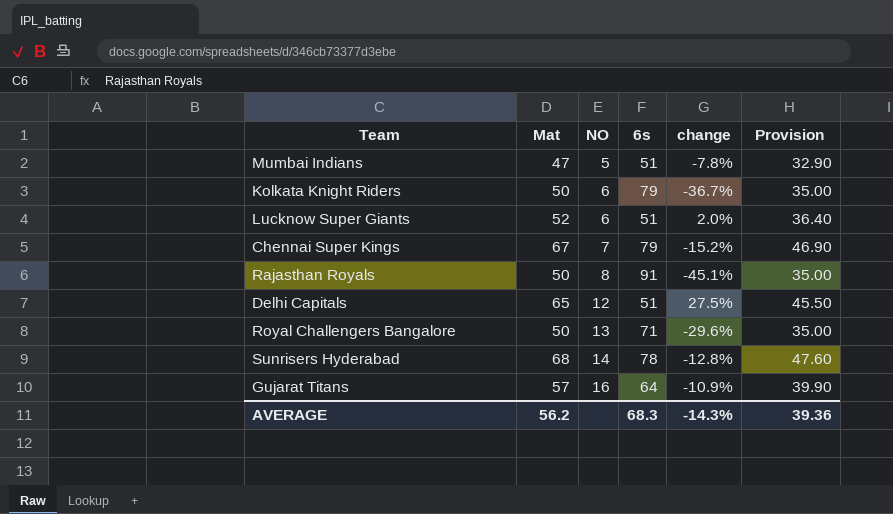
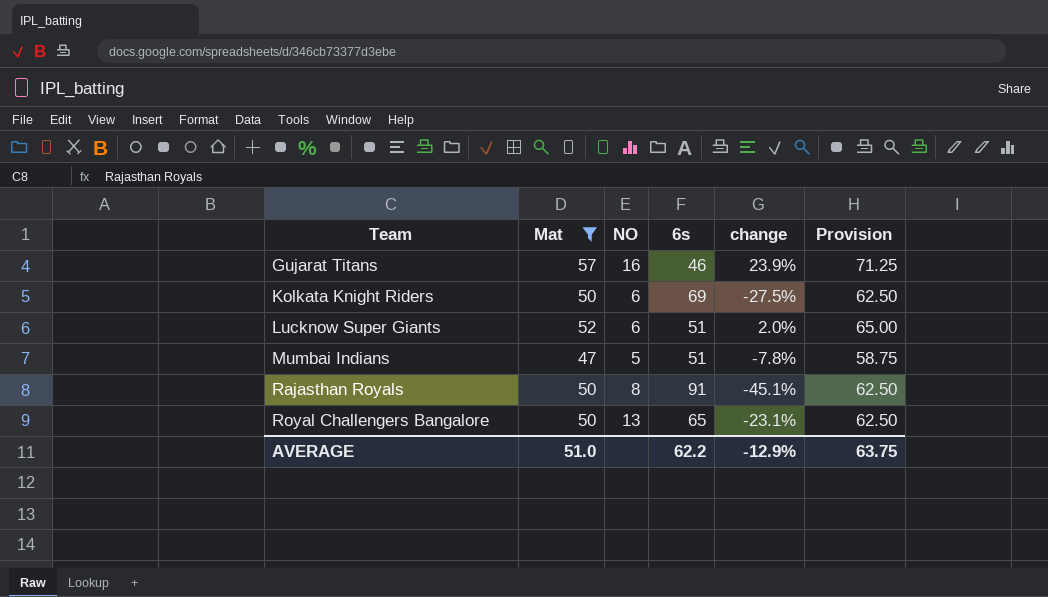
filter: none -> Mat <= 57
row order: NO ascending -> Team ascending
column Provision | formula: [Mat] * 0.7 -> [Mat] * 1.25
Gujarat Titans | 6s: 64 -> 46
Gujarat Titans | change: -10.9% -> 23.9%
Kolkata Knight Riders | 6s: 79 -> 69
Kolkata Knight Riders | change: -36.7% -> -27.5%
Royal Challengers Bangalore | 6s: 71 -> 65
Royal Challengers Bangalore | change: -29.6% -> -23.1%
AVERAGE | Mat: 56.2 -> 51.0
AVERAGE | 6s: 68.3 -> 62.2
AVERAGE | change: -14.3% -> -12.9%
AVERAGE | Provision: 39.36 -> 63.75

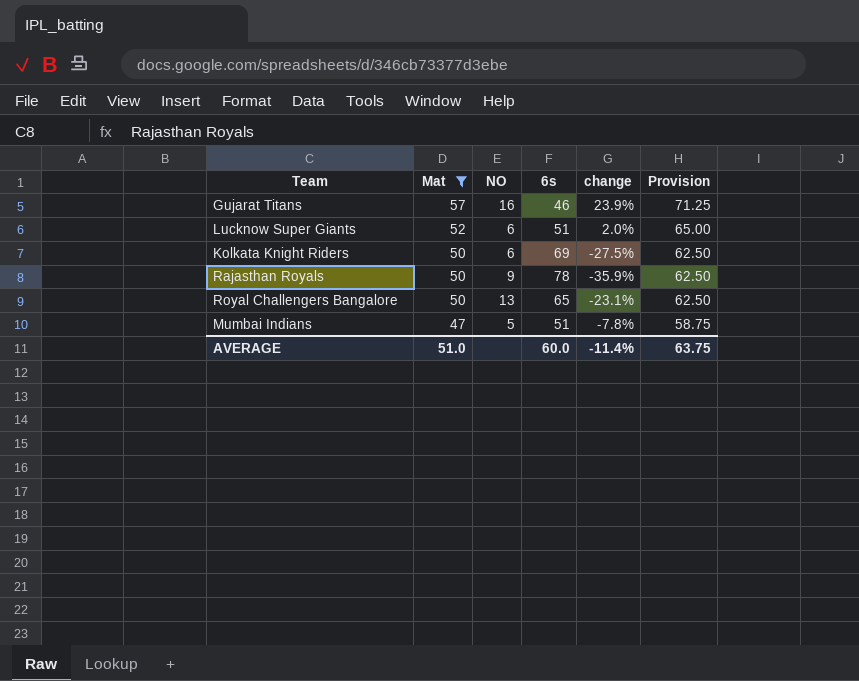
row order: Team ascending -> Mat descending
Rajasthan Royals | NO: 8 -> 9
Rajasthan Royals | 6s: 91 -> 78
Rajasthan Royals | change: -45.1% -> -35.9%
AVERAGE | 6s: 62.2 -> 60.0
AVERAGE | change: -12.9% -> -11.4%

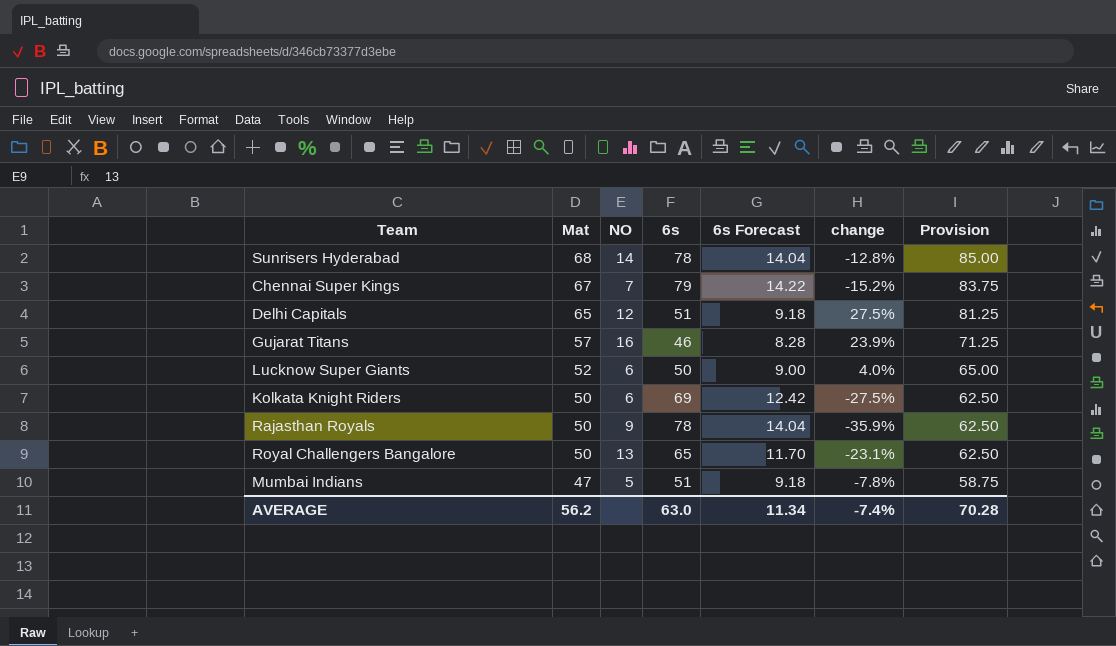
filter: Mat <= 57 -> none
column 6s Forecast | formula: none -> [6s] * 0.18
Lucknow Super Giants | 6s: 51 -> 50
Lucknow Super Giants | change: 2.0% -> 4.0%
AVERAGE | Mat: 51.0 -> 56.2
AVERAGE | 6s: 60.0 -> 63.0
AVERAGE | change: -11.4% -> -7.4%
AVERAGE | Provision: 63.75 -> 70.28

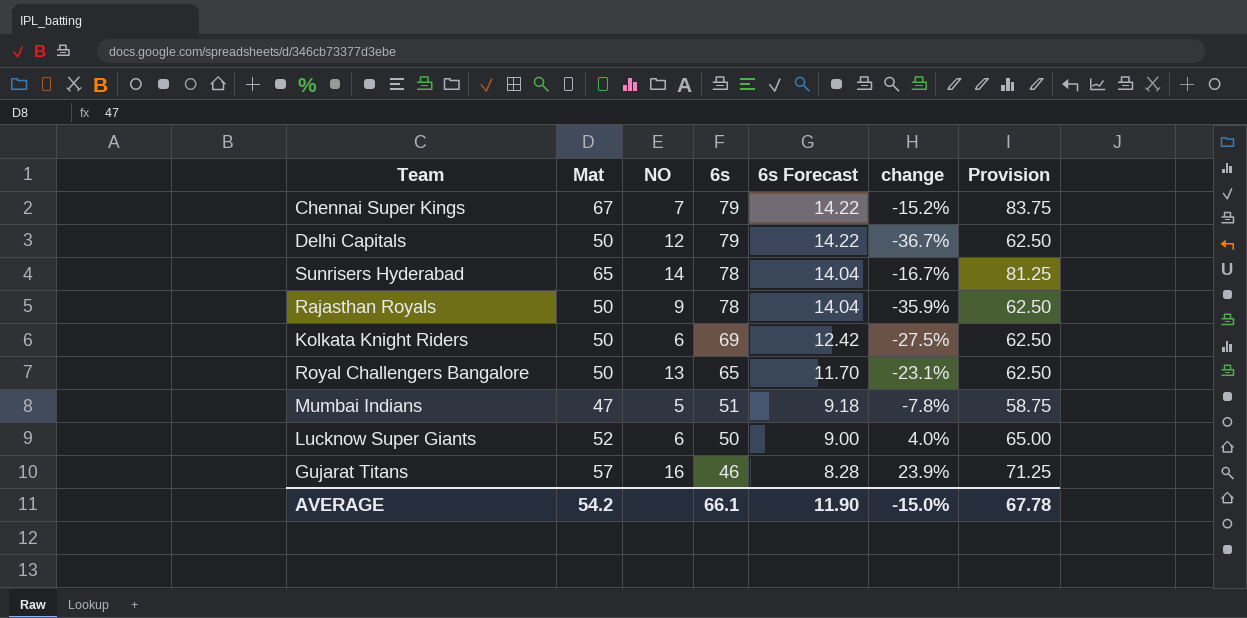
row order: Mat descending -> 6s descending
Delhi Capitals | Mat: 65 -> 50
Delhi Capitals | 6s: 51 -> 79
Delhi Capitals | 6s Forecast: 9.18 -> 14.22
Delhi Capitals | change: 27.5% -> -36.7%
Delhi Capitals | Provision: 81.25 -> 62.50
Sunrisers Hyderabad | Mat: 68 -> 65
Sunrisers Hyderabad | change: -12.8% -> -16.7%
Sunrisers Hyderabad | Provision: 85.00 -> 81.25
AVERAGE | Mat: 56.2 -> 54.2
AVERAGE | 6s: 63.0 -> 66.1
AVERAGE | 6s Forecast: 11.34 -> 11.90
AVERAGE | change: -7.4% -> -15.0%
AVERAGE | Provision: 70.28 -> 67.78

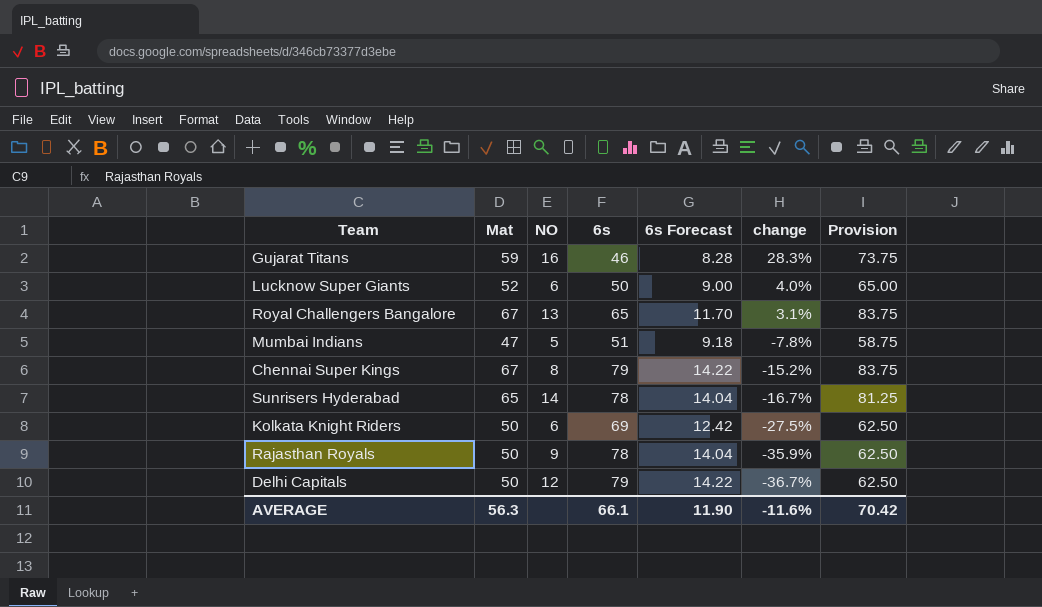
row order: 6s descending -> change descending
Gujarat Titans | Mat: 57 -> 59
Gujarat Titans | change: 23.9% -> 28.3%
Gujarat Titans | Provision: 71.25 -> 73.75
Royal Challengers Bangalore | Mat: 50 -> 67
Royal Challengers Bangalore | change: -23.1% -> 3.1%
Royal Challengers Bangalore | Provision: 62.50 -> 83.75
Chennai Super Kings | NO: 7 -> 8
AVERAGE | Mat: 54.2 -> 56.3
AVERAGE | change: -15.0% -> -11.6%
AVERAGE | Provision: 67.78 -> 70.42

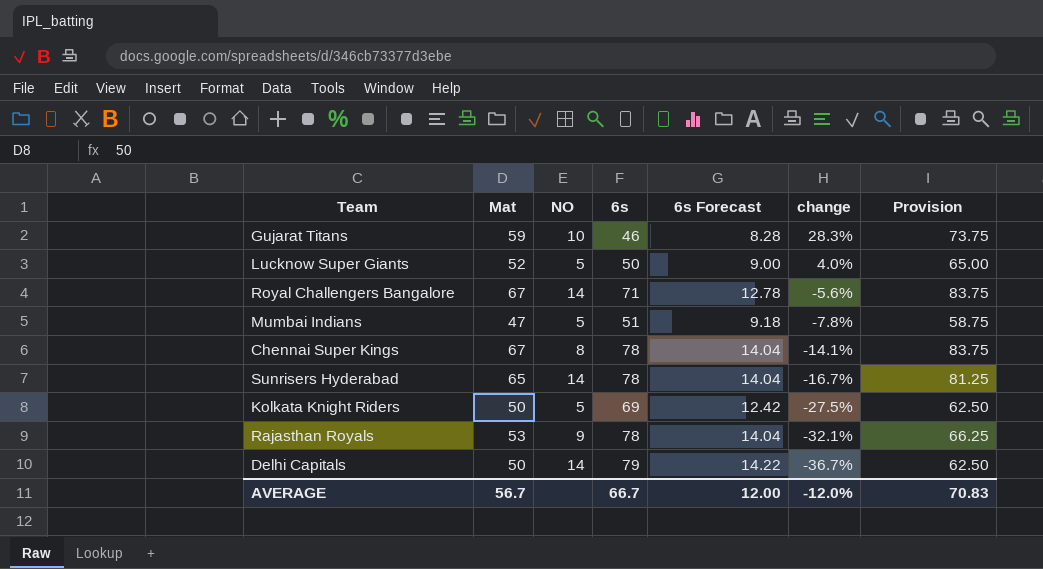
Gujarat Titans | NO: 16 -> 10
Lucknow Super Giants | NO: 6 -> 5
Royal Challengers Bangalore | NO: 13 -> 14
Royal Challengers Bangalore | 6s: 65 -> 71
Royal Challengers Bangalore | 6s Forecast: 11.70 -> 12.78
Royal Challengers Bangalore | change: 3.1% -> -5.6%
Chennai Super Kings | 6s: 79 -> 78
Chennai Super Kings | 6s Forecast: 14.22 -> 14.04
Chennai Super Kings | change: -15.2% -> -14.1%
Kolkata Knight Riders | NO: 6 -> 5
Rajasthan Royals | Mat: 50 -> 53
Rajasthan Royals | change: -35.9% -> -32.1%
Rajasthan Royals | Provision: 62.50 -> 66.25
Delhi Capitals | NO: 12 -> 14
AVERAGE | Mat: 56.3 -> 56.7
AVERAGE | 6s: 66.1 -> 66.7
AVERAGE | 6s Forecast: 11.90 -> 12.00
AVERAGE | change: -11.6% -> -12.0%
AVERAGE | Provision: 70.42 -> 70.83

